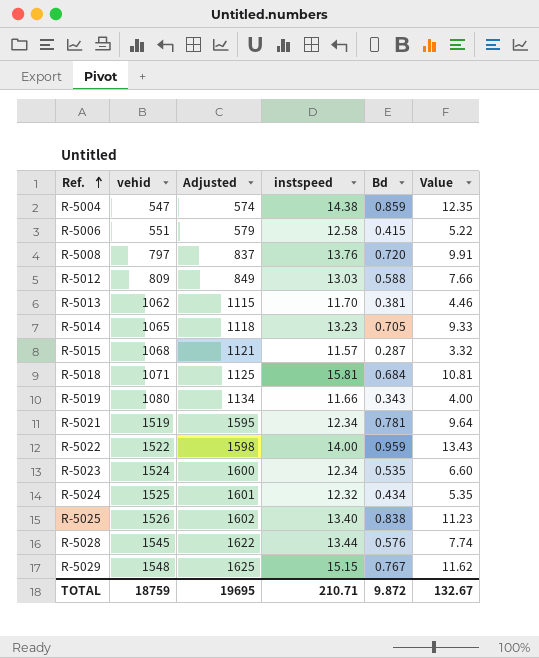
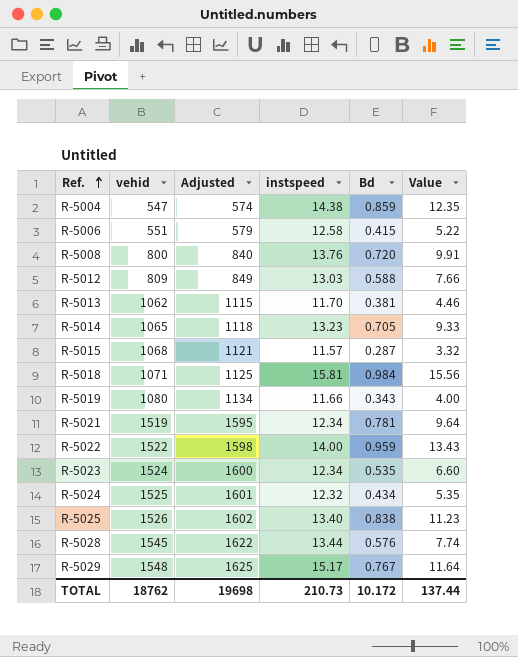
R-5008 | vehid: 797 -> 800
R-5008 | Adjusted: 837 -> 840
R-5018 | Bd: 0.684 -> 0.984
R-5018 | Value: 10.81 -> 15.56
R-5029 | instspeed: 15.15 -> 15.17
R-5029 | Value: 11.62 -> 11.64
TOTAL | vehid: 18759 -> 18762
TOTAL | Adjusted: 19695 -> 19698
TOTAL | instspeed: 210.71 -> 210.73
TOTAL | Bd: 9.872 -> 10.172
TOTAL | Value: 132.67 -> 137.44

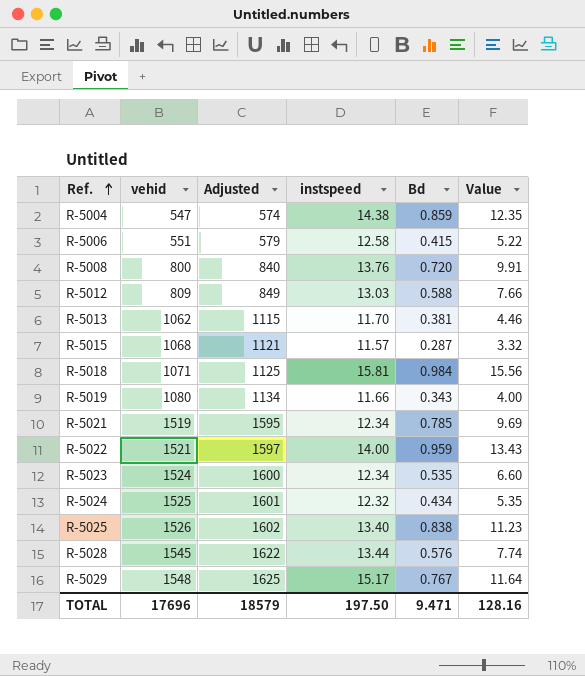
row R-5014: 1065 | 1118 | 13.23 | 0.705 | 9.33 -> none
R-5021 | Bd: 0.781 -> 0.785
R-5021 | Value: 9.64 -> 9.69
R-5022 | vehid: 1522 -> 1521
R-5022 | Adjusted: 1598 -> 1597
TOTAL | vehid: 18762 -> 17696
TOTAL | Adjusted: 19698 -> 18579
TOTAL | instspeed: 210.73 -> 197.50
TOTAL | Bd: 10.172 -> 9.471
TOTAL | Value: 137.44 -> 128.16

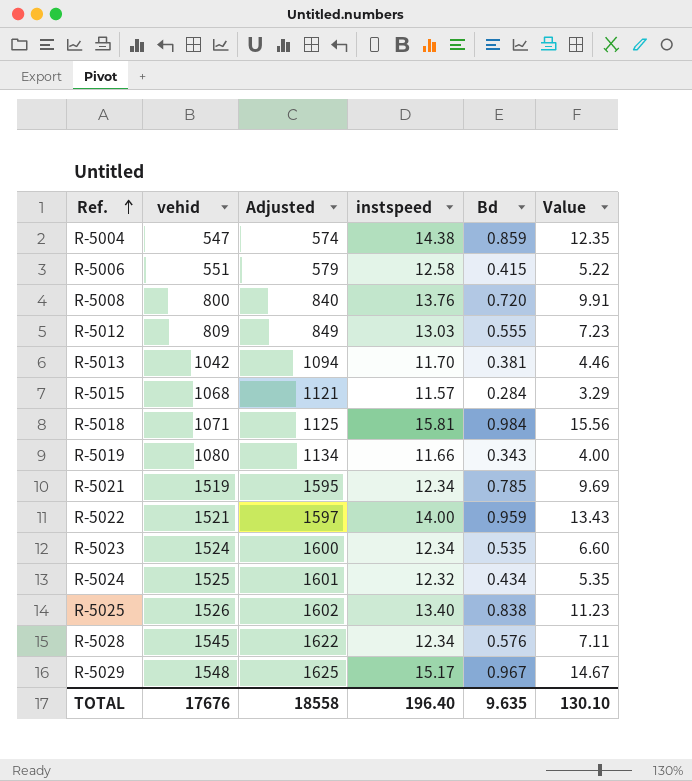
R-5012 | Bd: 0.588 -> 0.555
R-5012 | Value: 7.66 -> 7.23
R-5013 | vehid: 1062 -> 1042
R-5013 | Adjusted: 1115 -> 1094
R-5015 | Bd: 0.287 -> 0.284
R-5015 | Value: 3.32 -> 3.29
R-5028 | instspeed: 13.44 -> 12.34
R-5028 | Value: 7.74 -> 7.11
R-5029 | Bd: 0.767 -> 0.967
R-5029 | Value: 11.64 -> 14.67
TOTAL | vehid: 17696 -> 17676
TOTAL | Adjusted: 18579 -> 18558
TOTAL | instspeed: 197.50 -> 196.40
TOTAL | Bd: 9.471 -> 9.635
TOTAL | Value: 128.16 -> 130.10

